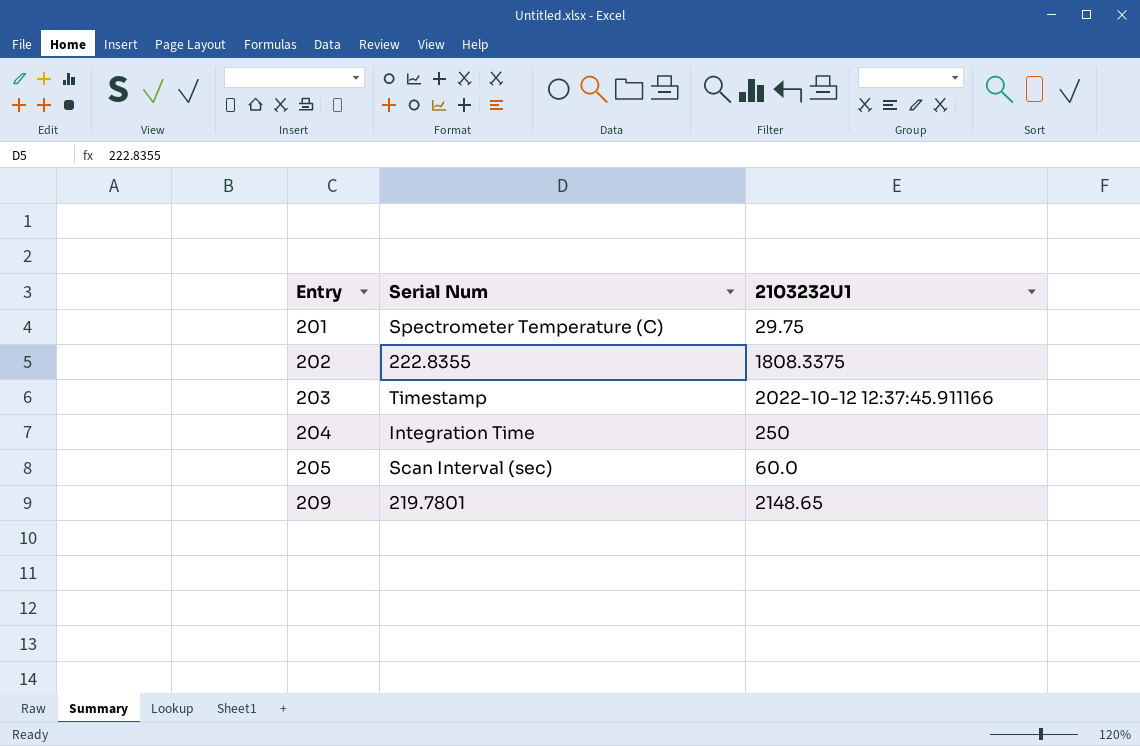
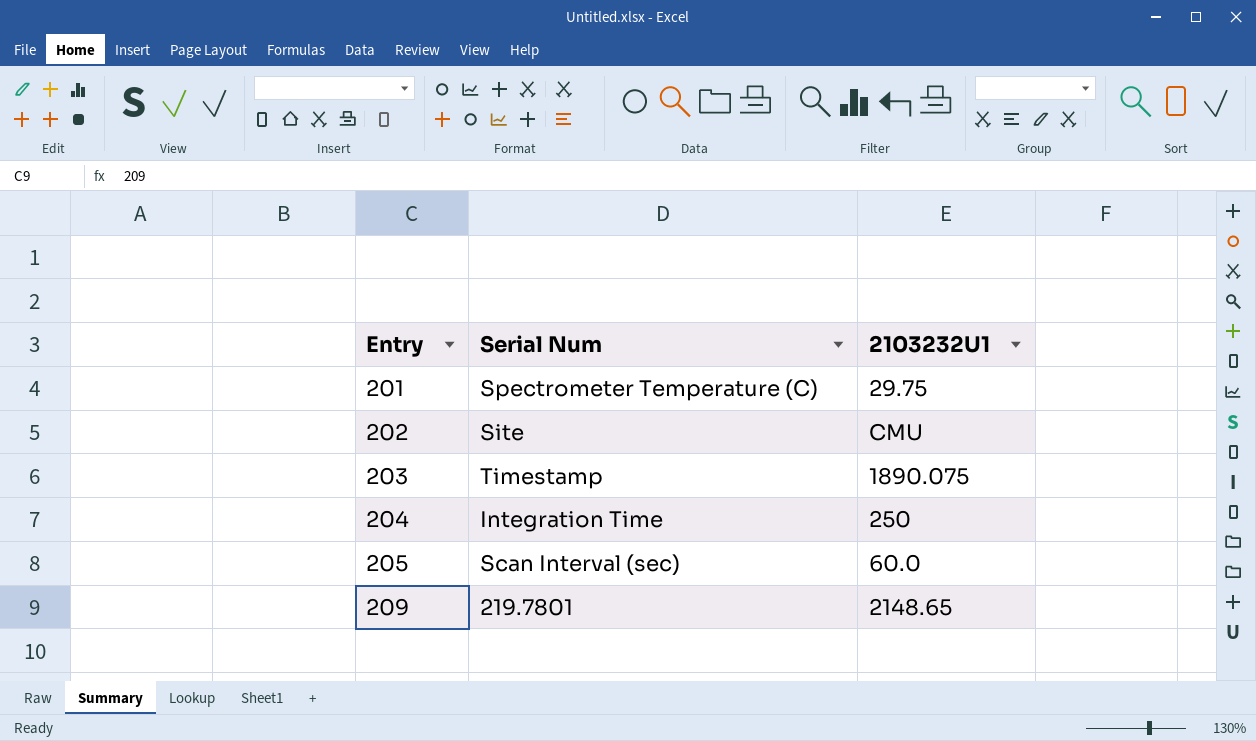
202 | Serial Num: 222.8355 -> Site
202 | 2103232U1: 1808.3375 -> CMU
203 | 2103232U1: 2022-10-12 12:37:45.911166 -> 1890.075

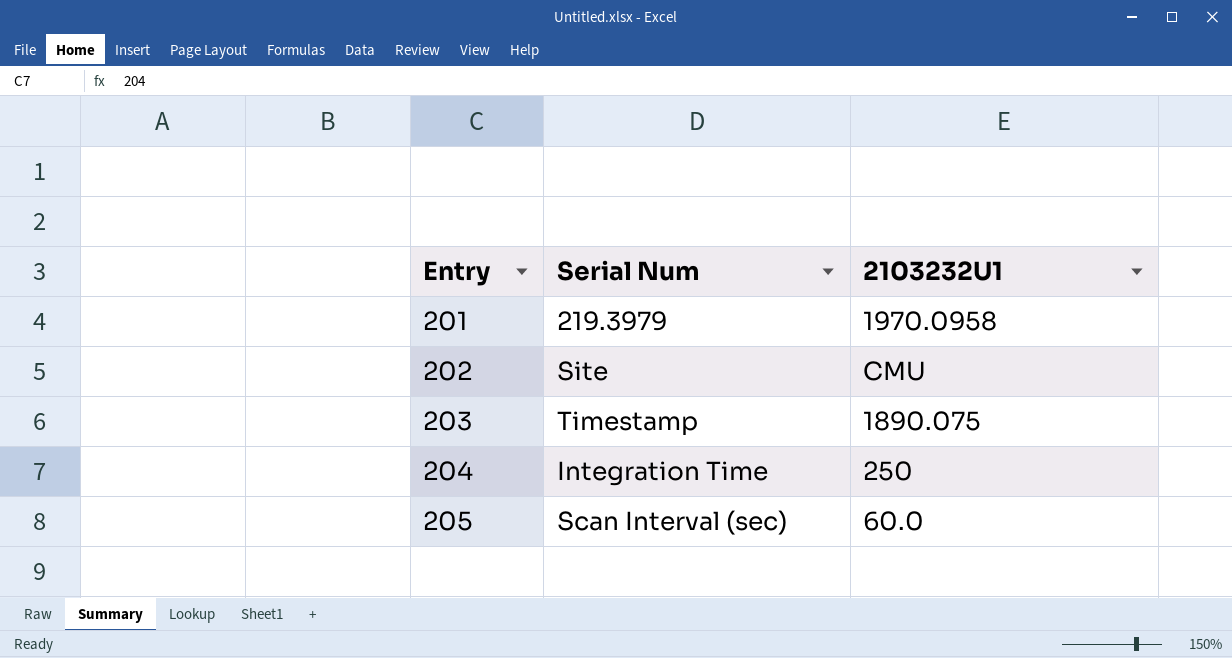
row 209: 219.7801 | 2148.65 -> none
201 | Serial Num: Spectrometer Temperature (C) -> 219.3979
201 | 2103232U1: 29.75 -> 1970.0958

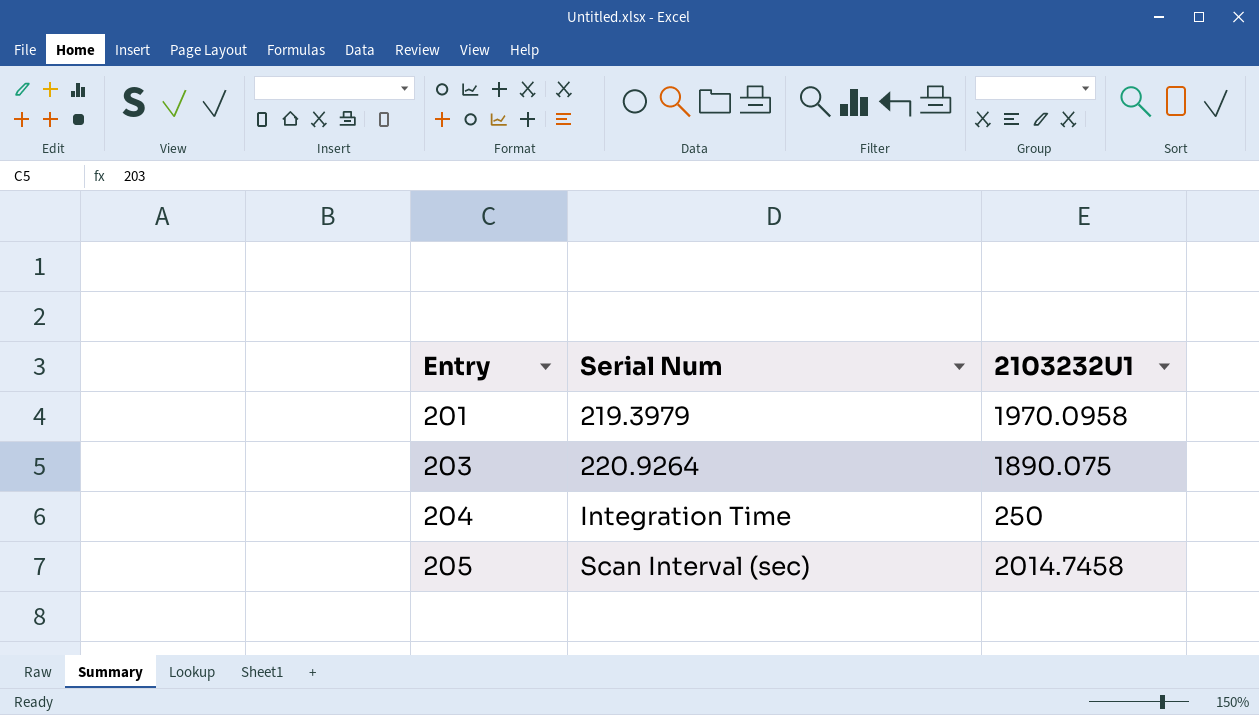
row 202: Site | CMU -> none
203 | Serial Num: Timestamp -> 220.9264
205 | 2103232U1: 60.0 -> 2014.7458

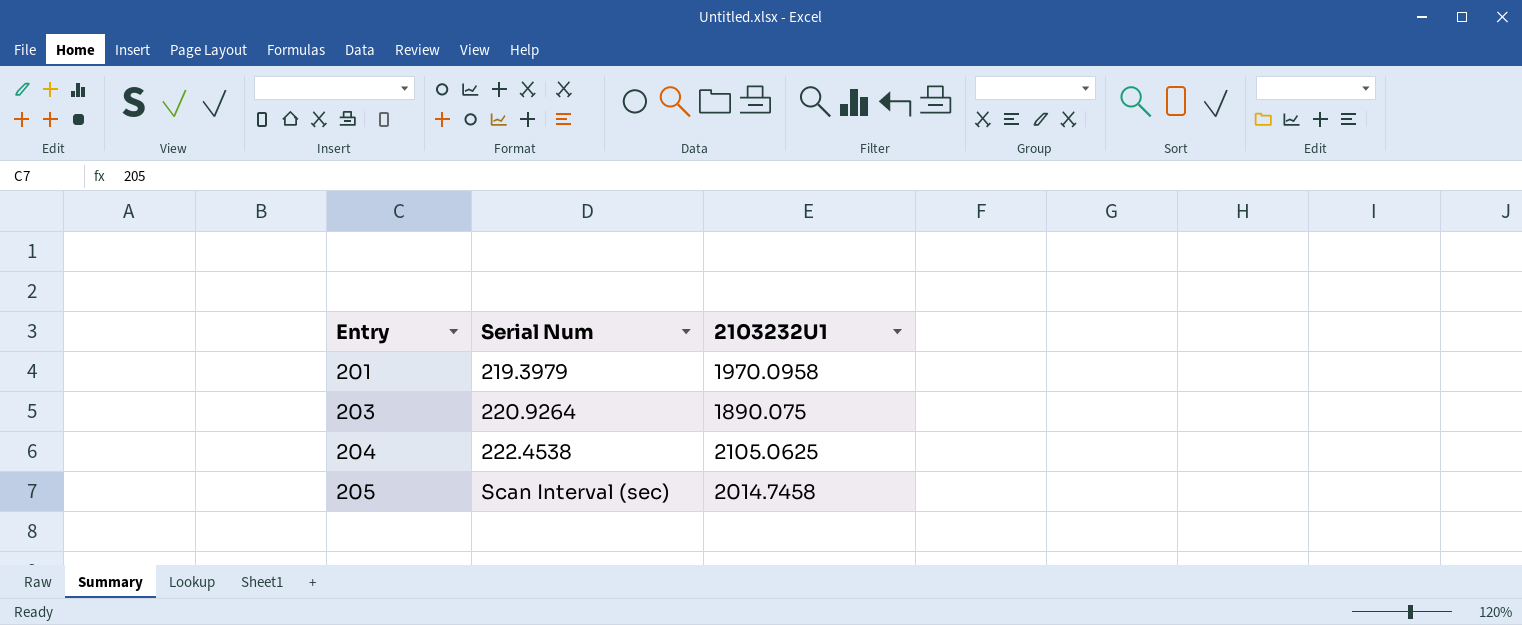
204 | Serial Num: Integration Time -> 222.4538
204 | 2103232U1: 250 -> 2105.0625

